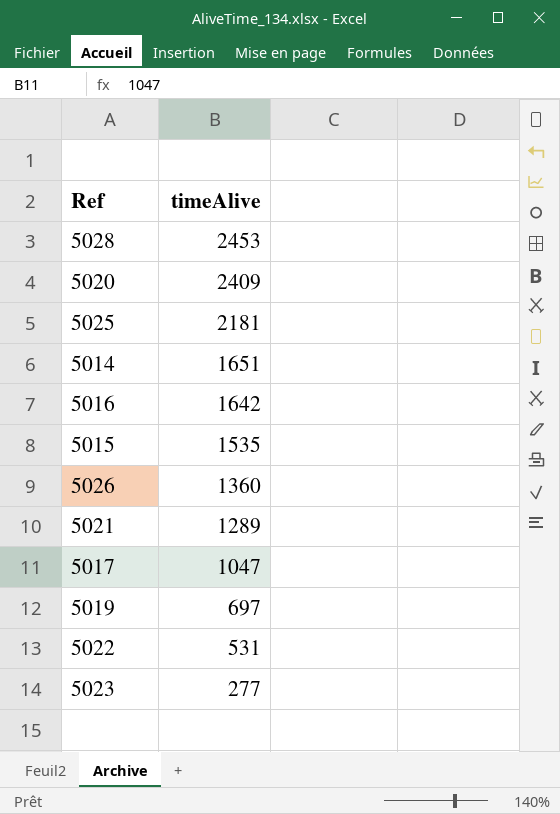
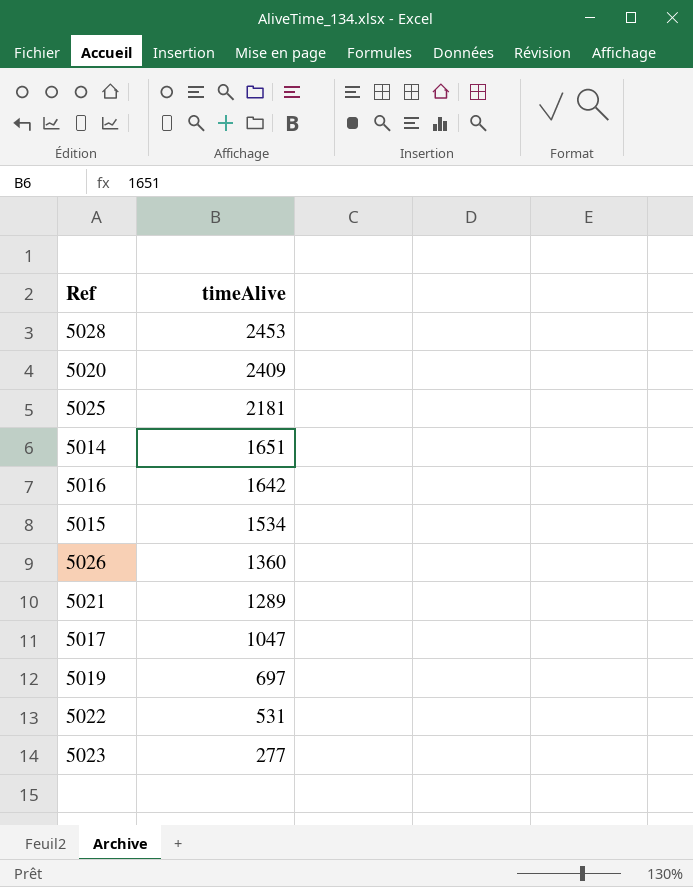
5015 | timeAlive: 1535 -> 1534

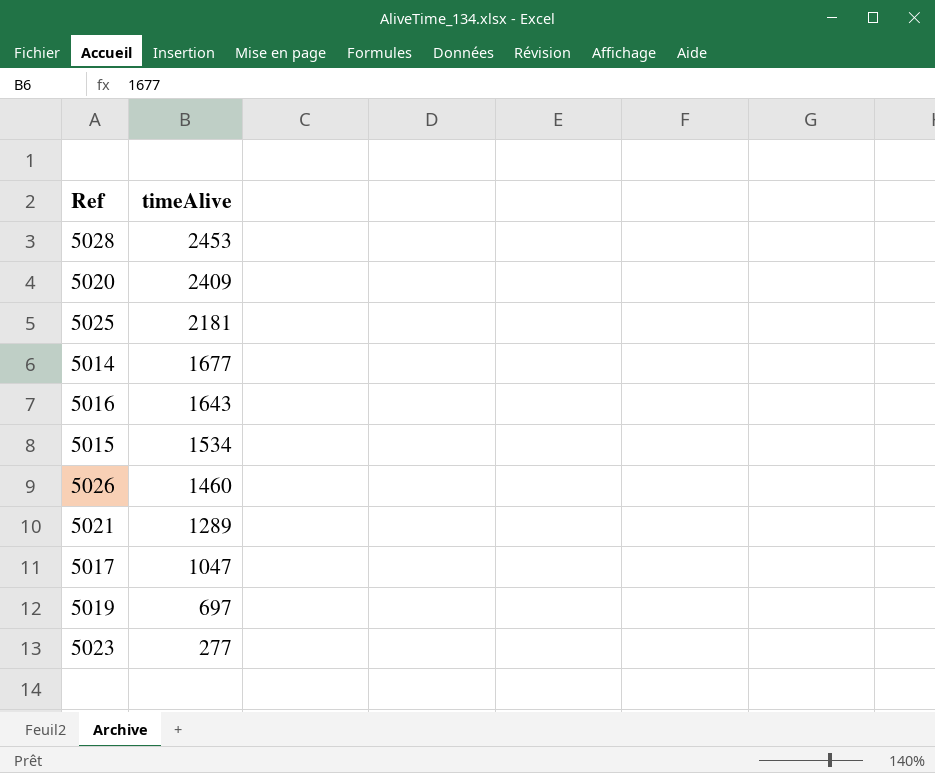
row 5022: 531 -> none
5014 | timeAlive: 1651 -> 1677
5016 | timeAlive: 1642 -> 1643
5026 | timeAlive: 1360 -> 1460

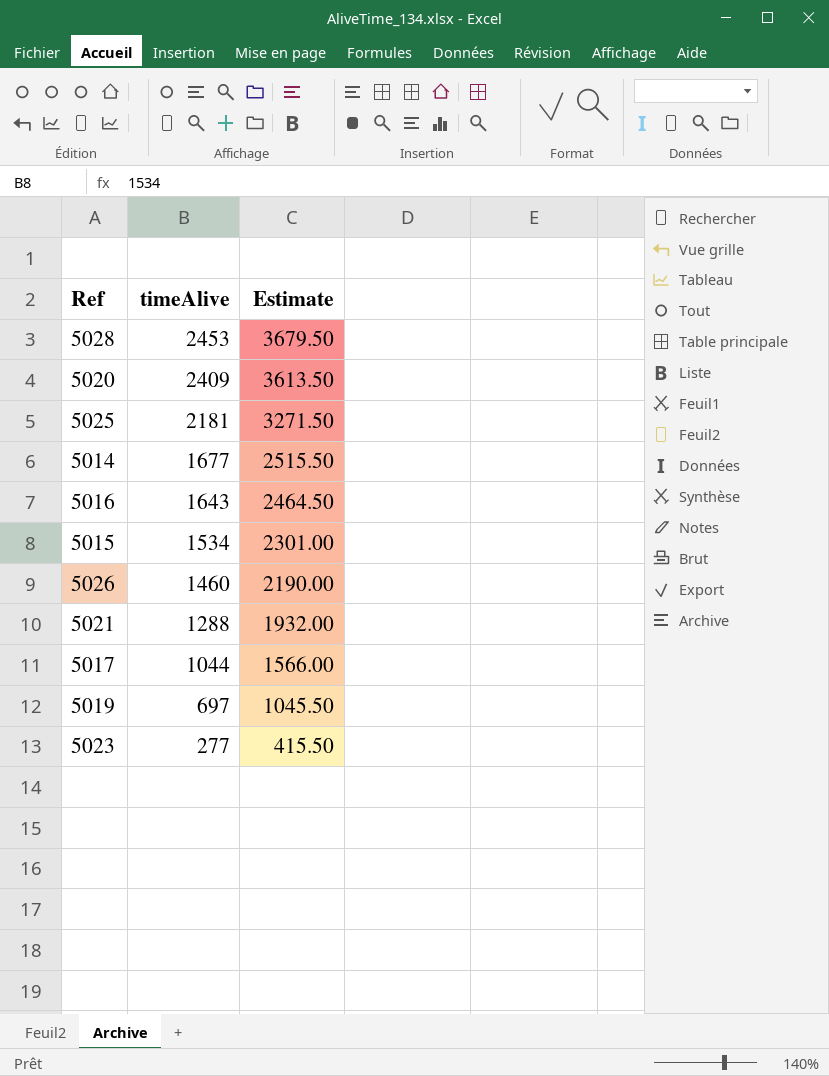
column Estimate | formula: none -> [timeAlive] * 1.5
5021 | timeAlive: 1289 -> 1288
5017 | timeAlive: 1047 -> 1044

